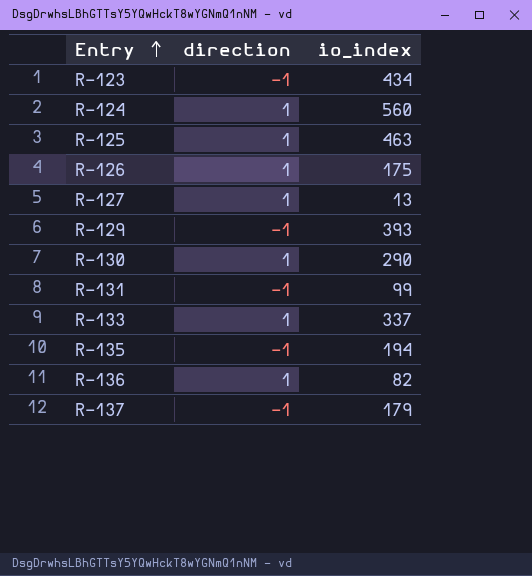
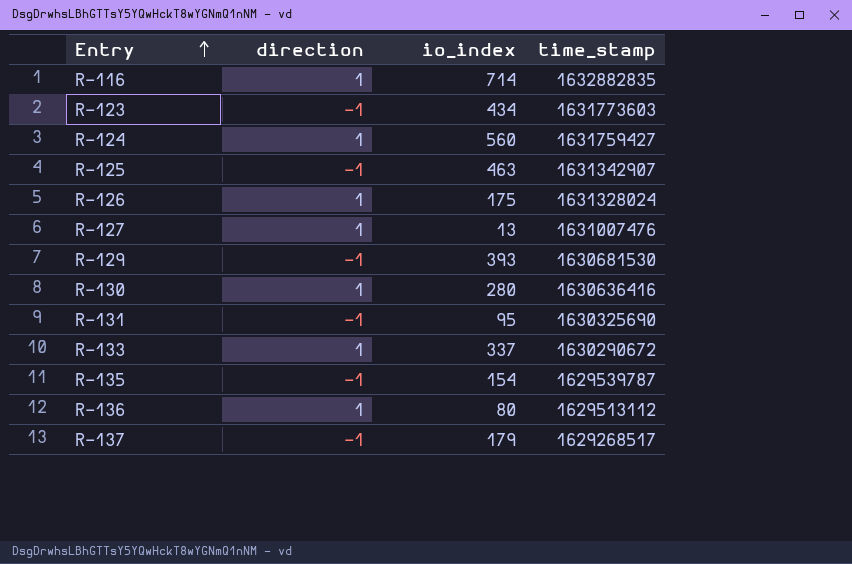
column time_stamp | position: none -> 4
row R-116: none -> 1 | 714 | 1632882835
R-125 | direction: 1 -> -1
R-130 | io_index: 290 -> 280
R-131 | io_index: 99 -> 95
R-135 | io_index: 194 -> 154
R-136 | io_index: 82 -> 80

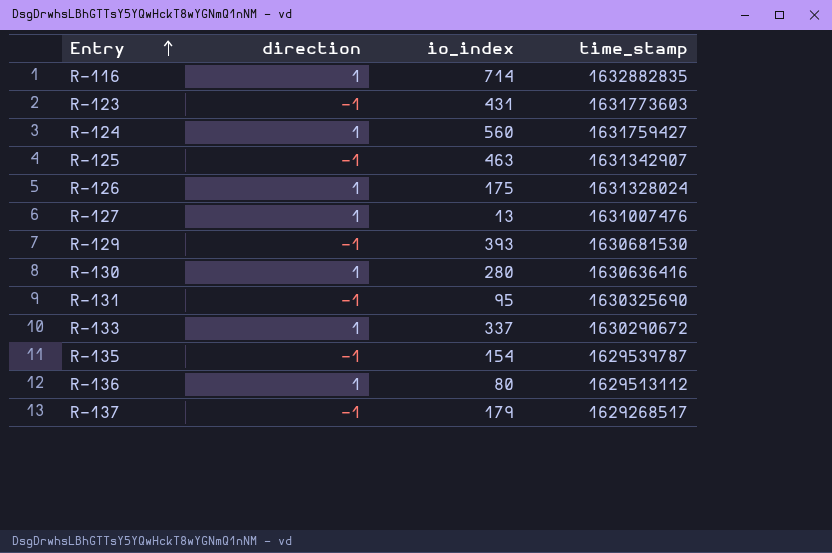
R-123 | io_index: 434 -> 431

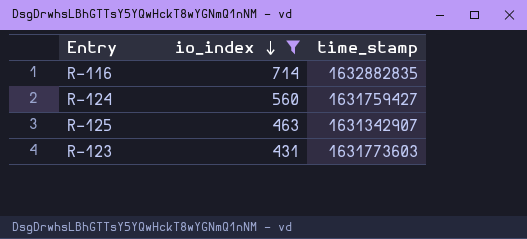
filter: none -> io_index >= 431
row order: Entry ascending -> io_index descending
column direction | position: 2 -> none

